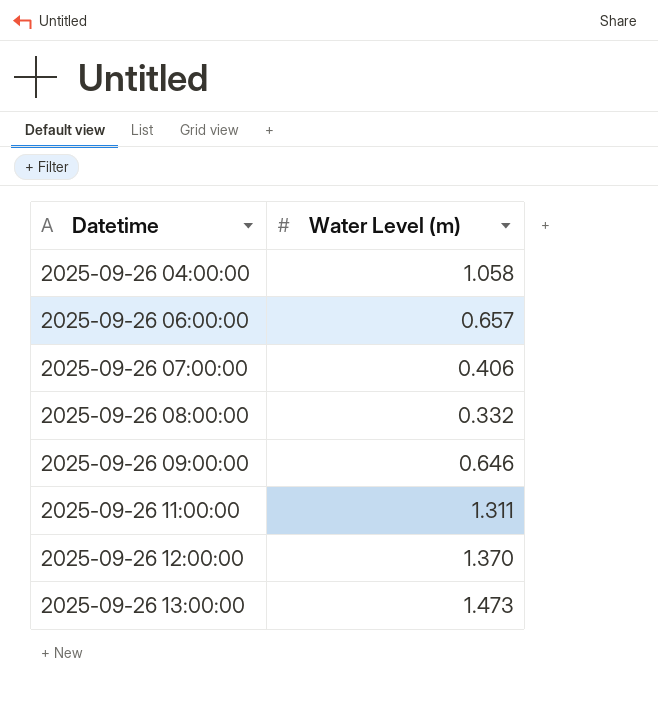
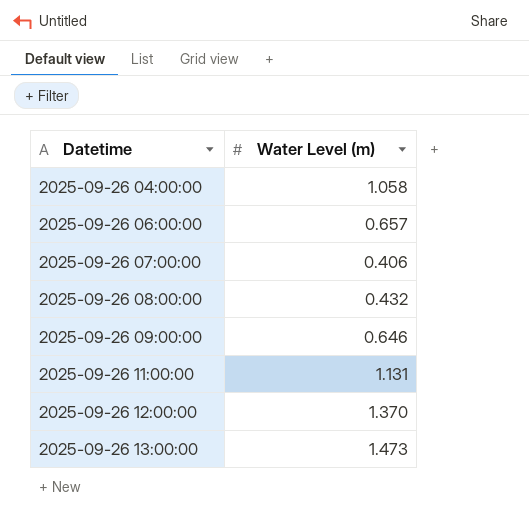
2025-09-26 08:00:00 | Water Level (m): 0.332 -> 0.432
2025-09-26 11:00:00 | Water Level (m): 1.311 -> 1.131

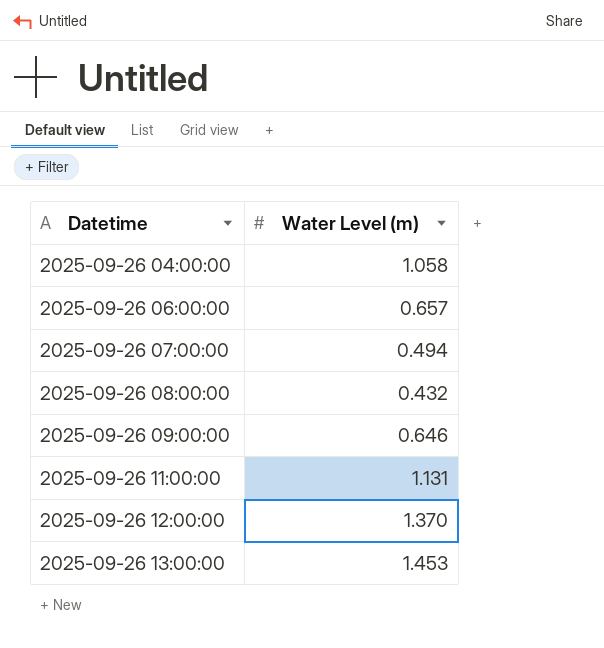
2025-09-26 07:00:00 | Water Level (m): 0.406 -> 0.494
2025-09-26 13:00:00 | Water Level (m): 1.473 -> 1.453

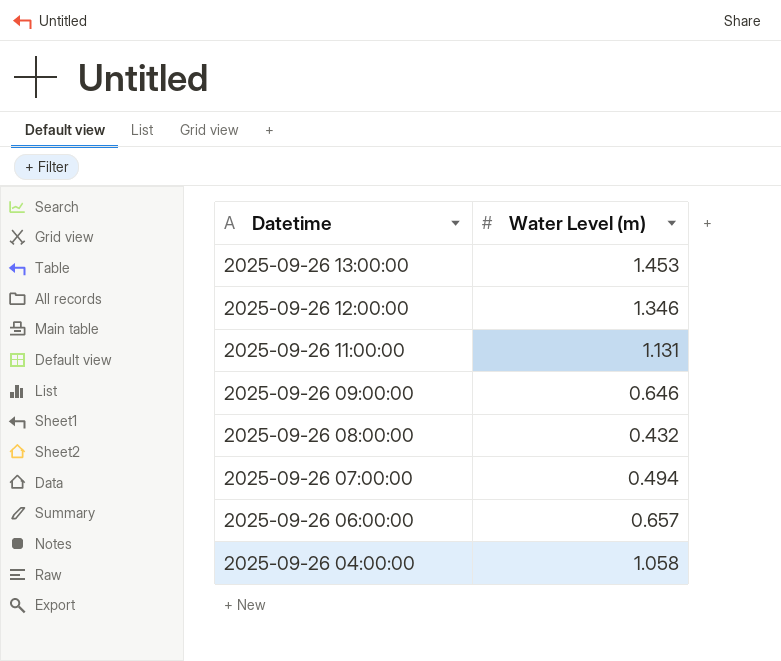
row order: Datetime ascending -> Datetime descending
2025-09-26 12:00:00 | Water Level (m): 1.370 -> 1.346

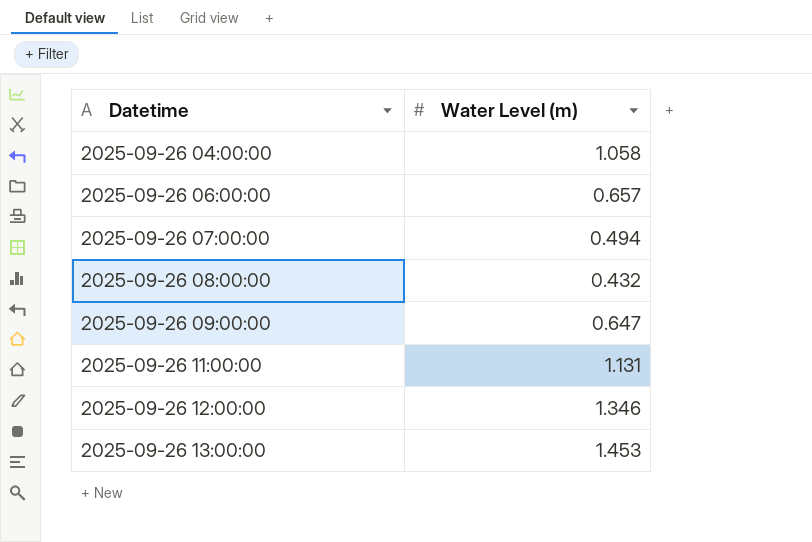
row order: Datetime descending -> Datetime ascending
2025-09-26 09:00:00 | Water Level (m): 0.646 -> 0.647

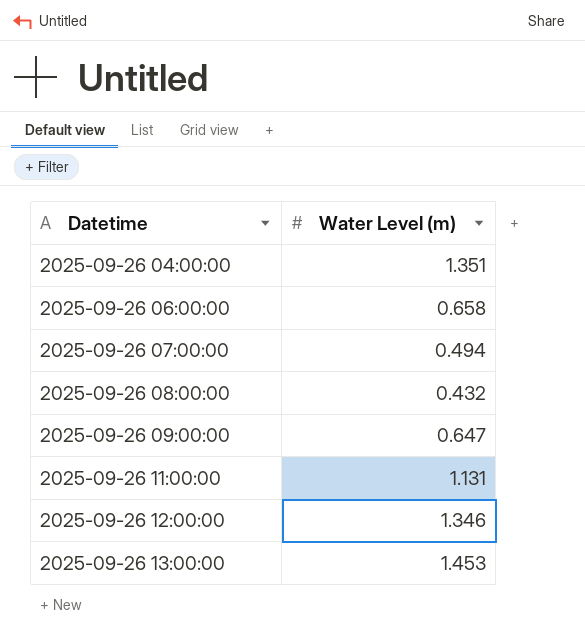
2025-09-26 04:00:00 | Water Level (m): 1.058 -> 1.351
2025-09-26 06:00:00 | Water Level (m): 0.657 -> 0.658

